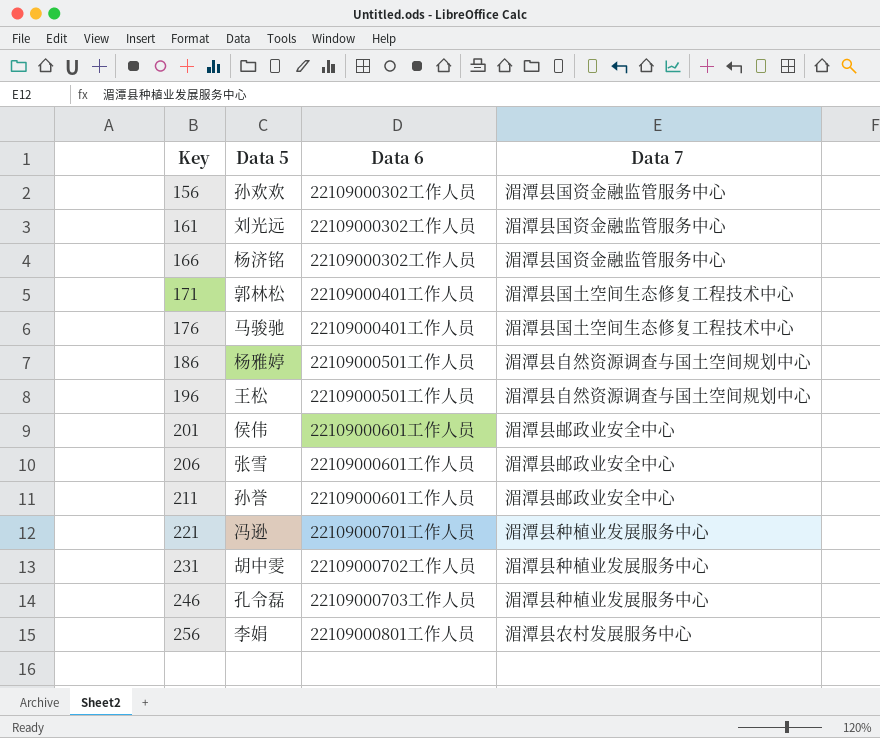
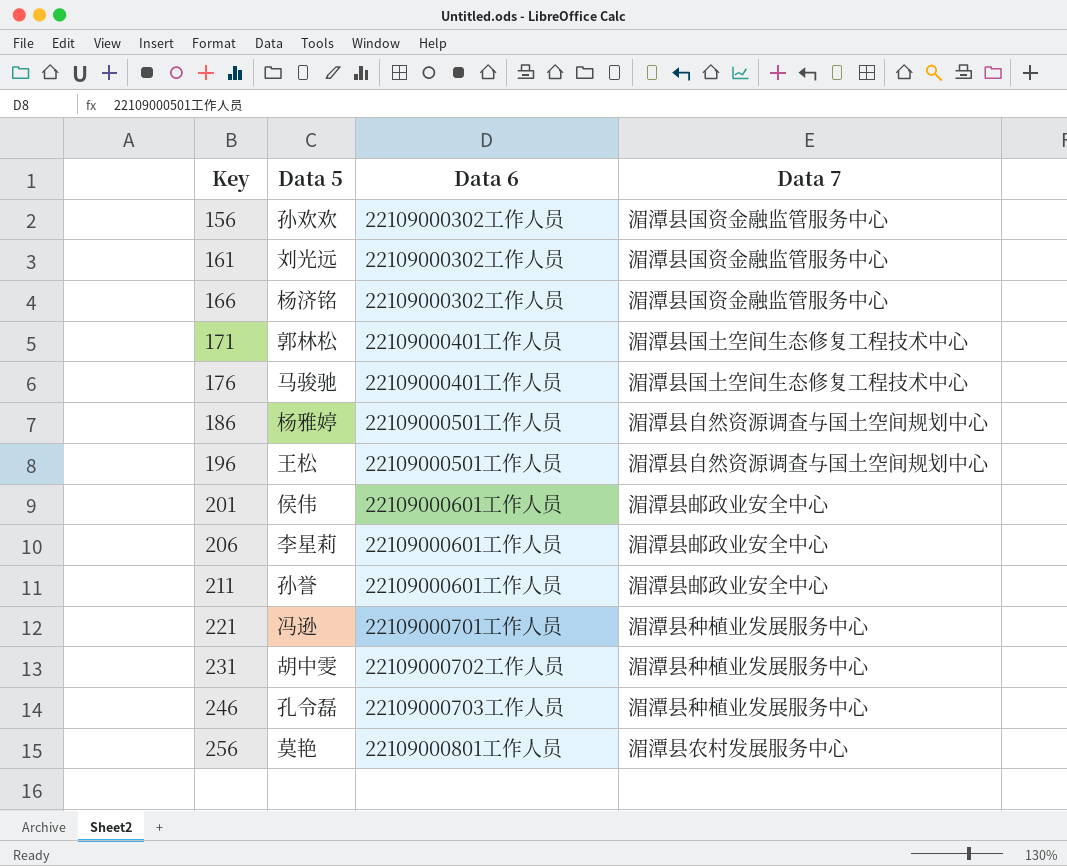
206 | Data 5: 张雪 -> 李星莉
256 | Data 5: 李娟 -> 莫艳

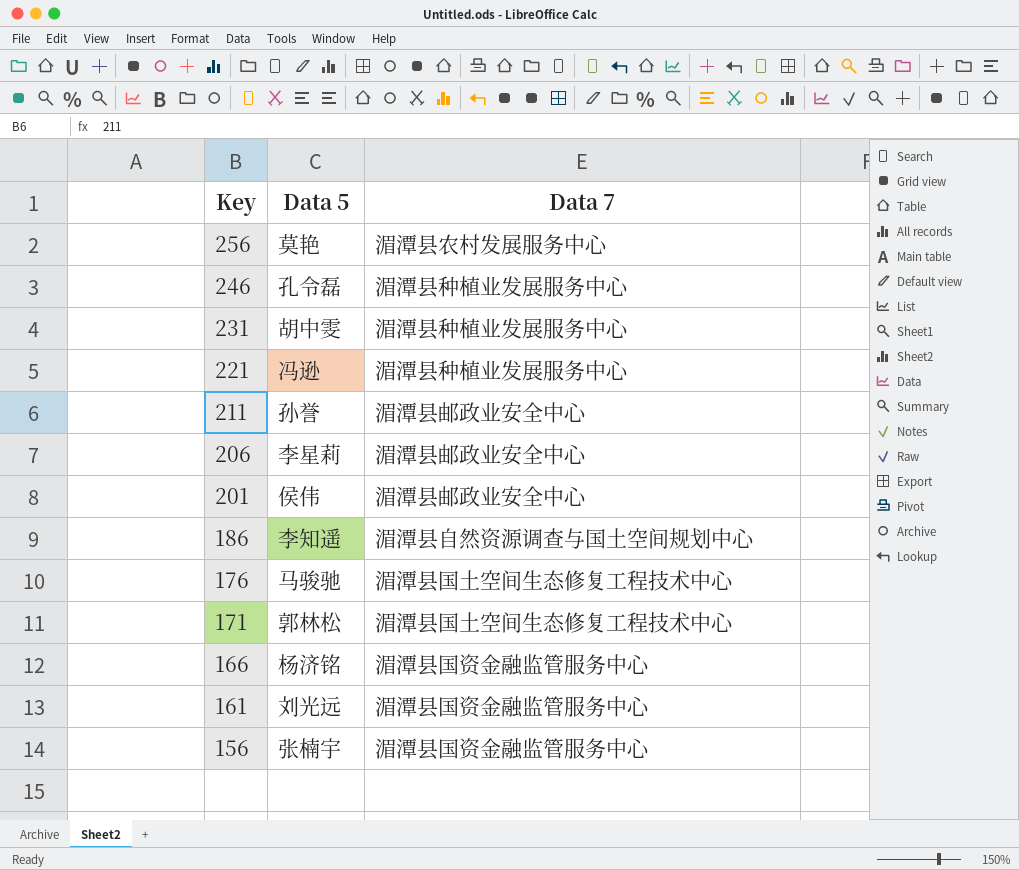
row order: Key ascending -> Key descending
column Data 6 | position: 3 -> none
row 196: 王松 | 22109000501工作人员 | 湄潭县自然资源调查与国土空间规划中心 -> none
186 | Data 5: 杨雅婷 -> 李知遥
156 | Data 5: 孙欢欢 -> 张楠宇

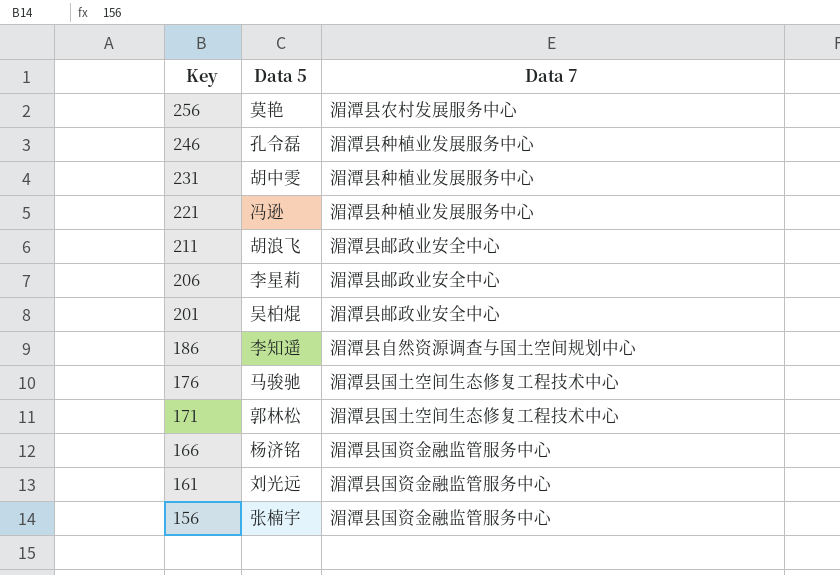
211 | Data 5: 孙誉 -> 胡浪飞
201 | Data 5: 侯伟 -> 吴柏焜

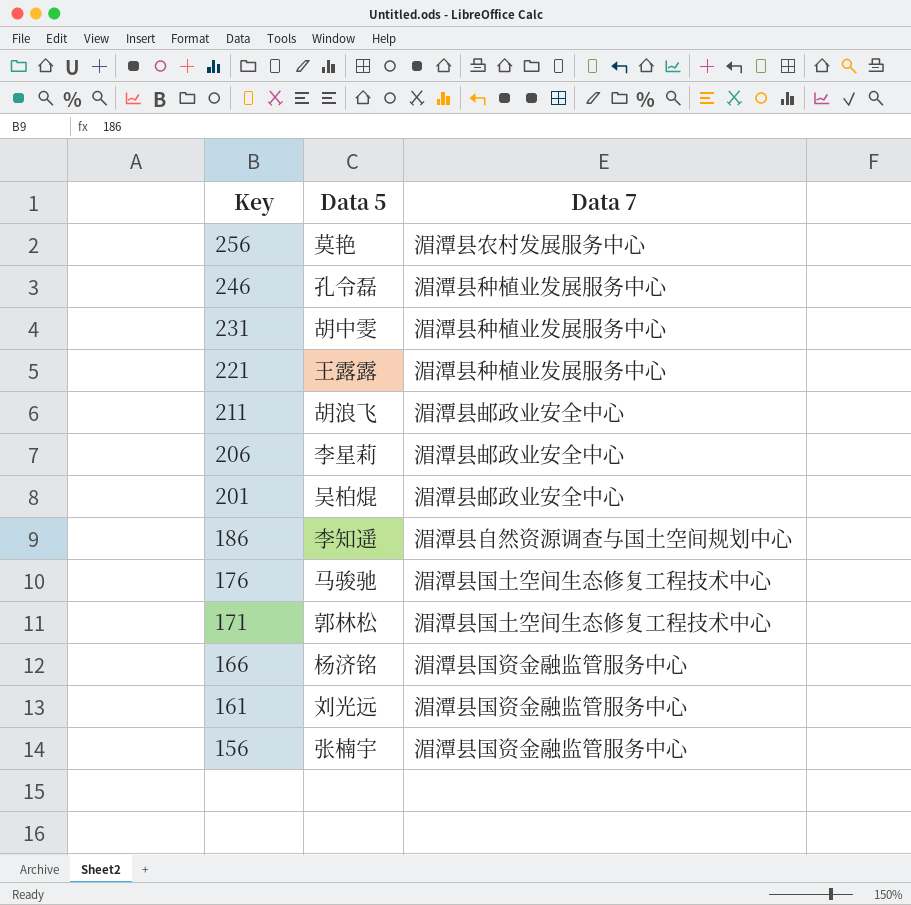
221 | Data 5: 冯逊 -> 王露露

